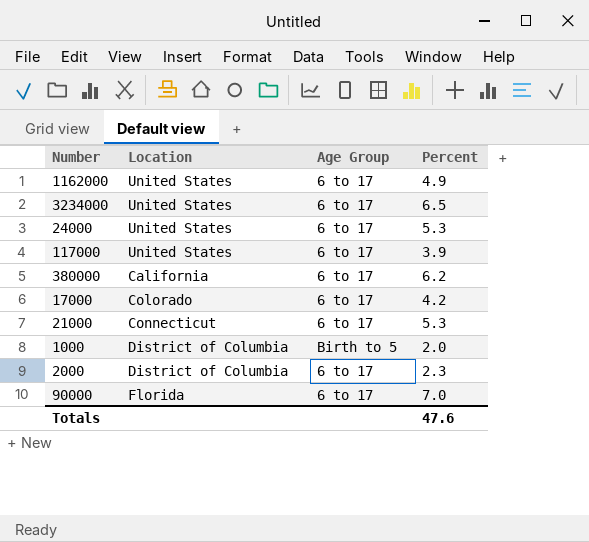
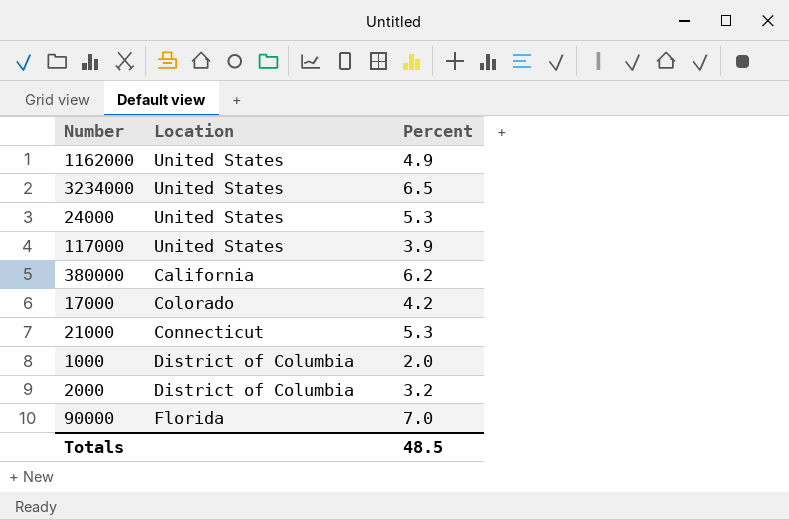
column Age Group | position: 3 -> none
2000 | Percent: 2.3 -> 3.2
Totals | Percent: 47.6 -> 48.5

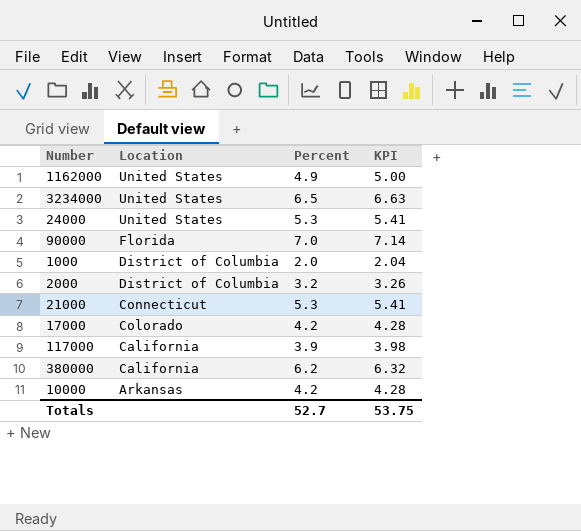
row order: none -> Location descending
column KPI | formula: none -> [Percent] * 1.02
117000 | Location: United States -> California
row 10000: none -> Arkansas | 4.2 | 4.28
Totals | Percent: 48.5 -> 52.7

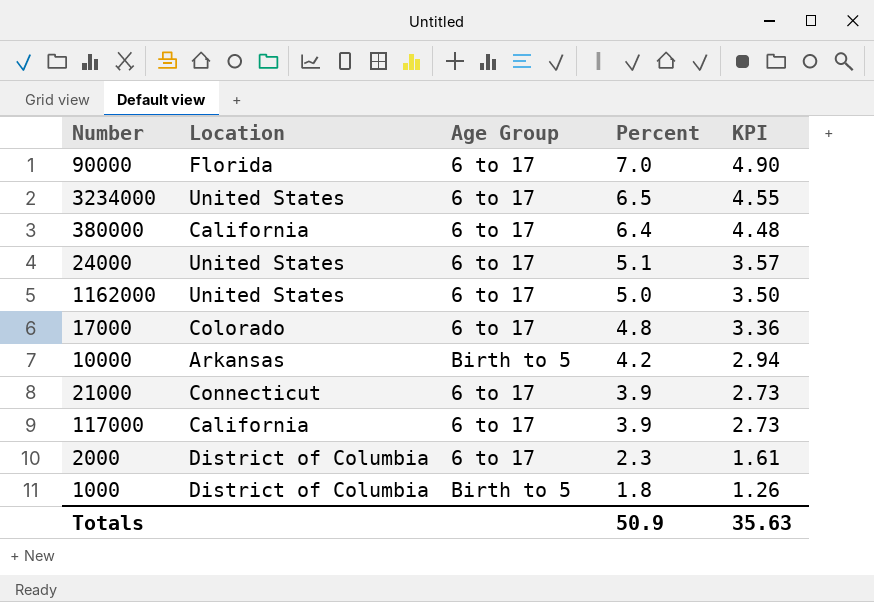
row order: Location descending -> Percent descending
column Age Group | position: none -> 3
column KPI | formula: [Percent] * 1.02 -> [Percent] * 0.7
380000 | Percent: 6.2 -> 6.4
24000 | Percent: 5.3 -> 5.1
1162000 | Percent: 4.9 -> 5.0
17000 | Percent: 4.2 -> 4.8
21000 | Percent: 5.3 -> 3.9
2000 | Percent: 3.2 -> 2.3
1000 | Percent: 2.0 -> 1.8
Totals | Percent: 52.7 -> 50.9
Totals | KPI: 53.75 -> 35.63

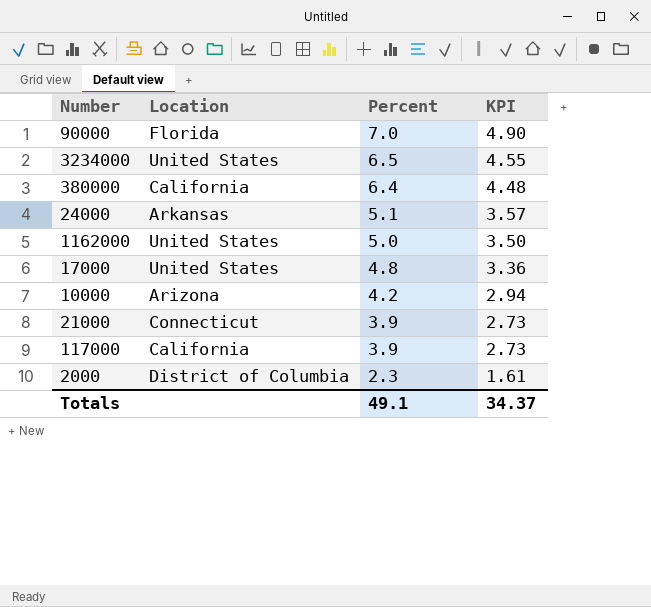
column Age Group | position: 3 -> none
row 1000: District of Columbia | Birth to 5 | 1.8 | 1.26 -> none
24000 | Location: United States -> Arkansas
17000 | Location: Colorado -> United States
10000 | Location: Arkansas -> Arizona
Totals | Percent: 50.9 -> 49.1
Totals | KPI: 35.63 -> 34.37

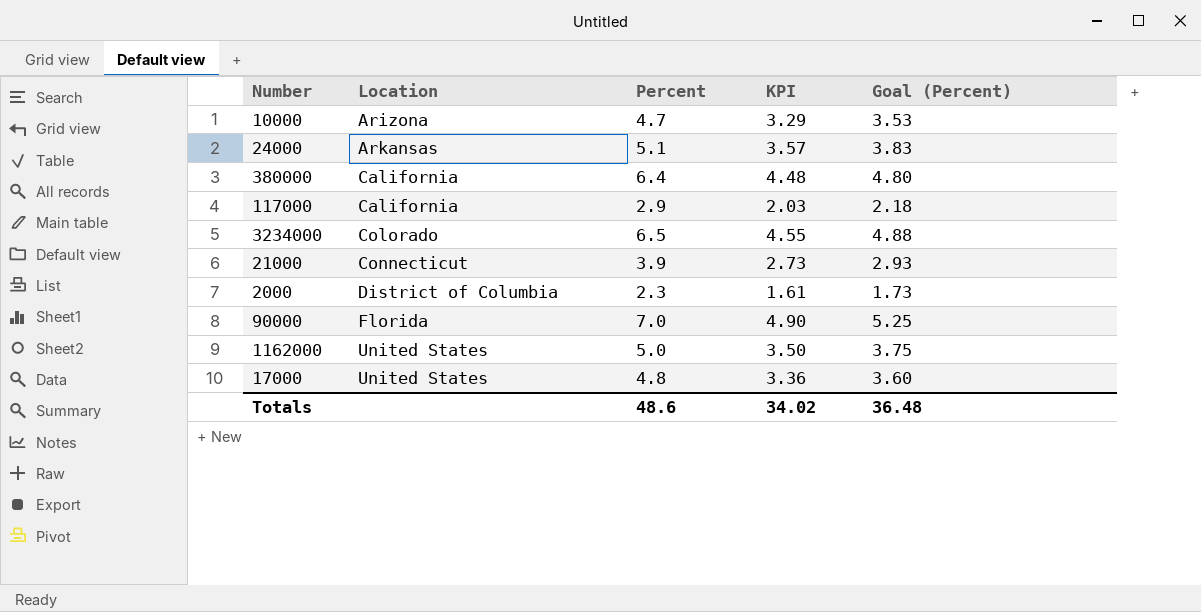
row order: Percent descending -> Location ascending
column Goal (Percent) | formula: none -> [Percent] * 0.75
10000 | Percent: 4.2 -> 4.7
10000 | KPI: 2.94 -> 3.29
117000 | Percent: 3.9 -> 2.9
117000 | KPI: 2.73 -> 2.03
3234000 | Location: United States -> Colorado
Totals | Percent: 49.1 -> 48.6
Totals | KPI: 34.37 -> 34.02

